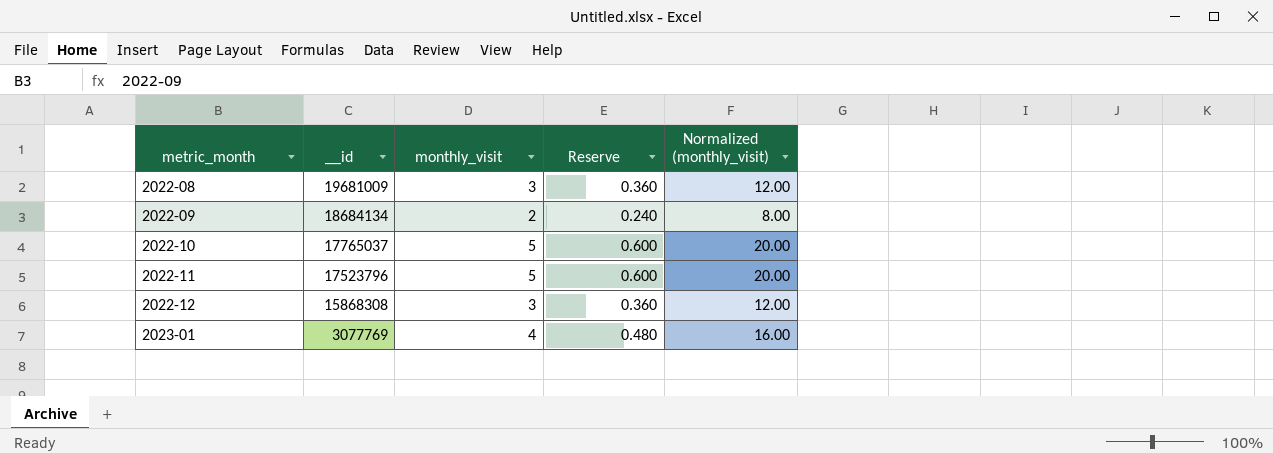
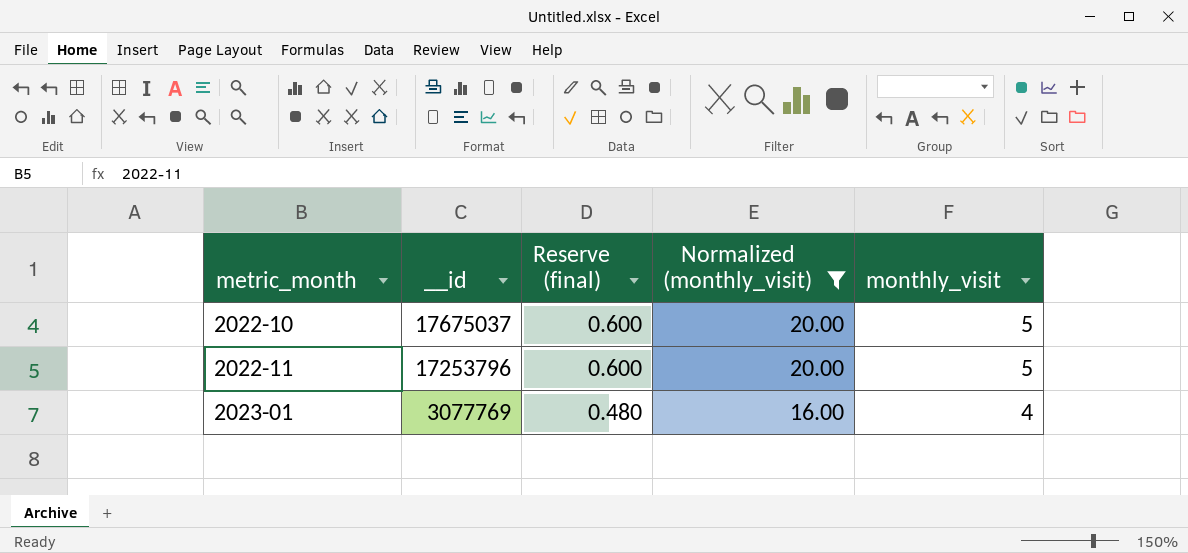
filter: none -> Normalized (monthly_visit) >= 16.00
column name: Reserve -> Reserve (final)
column monthly_visit | position: 3 -> 5
2022-10 | __id: 17765037 -> 17675037
2022-11 | __id: 17523796 -> 17253796

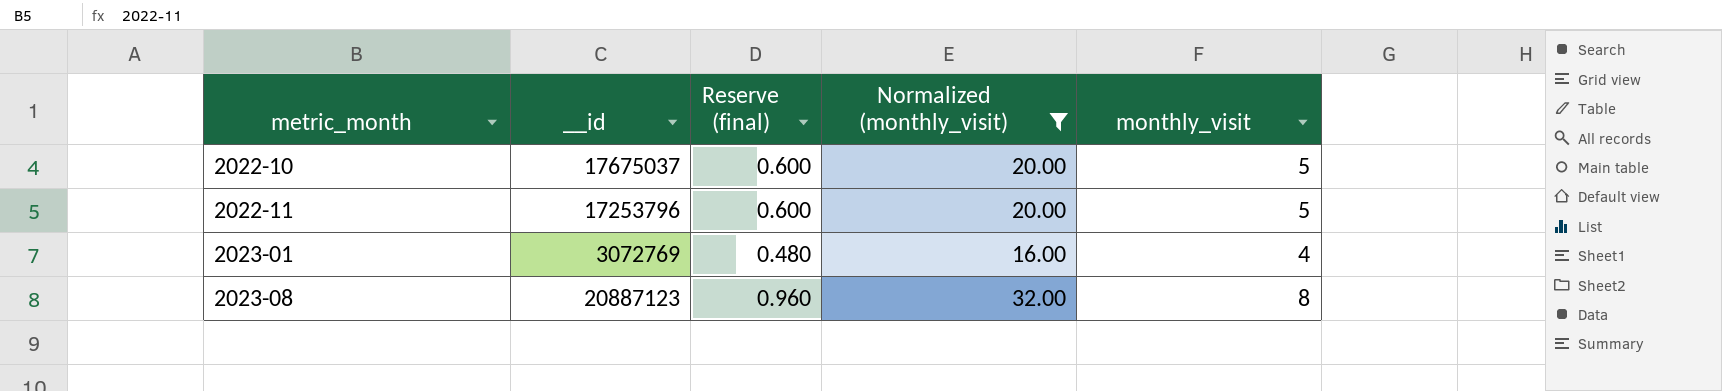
2023-01 | __id: 3077769 -> 3072769
row 2023-08: none -> 20887123 | 0.960 | 32.00 | 8

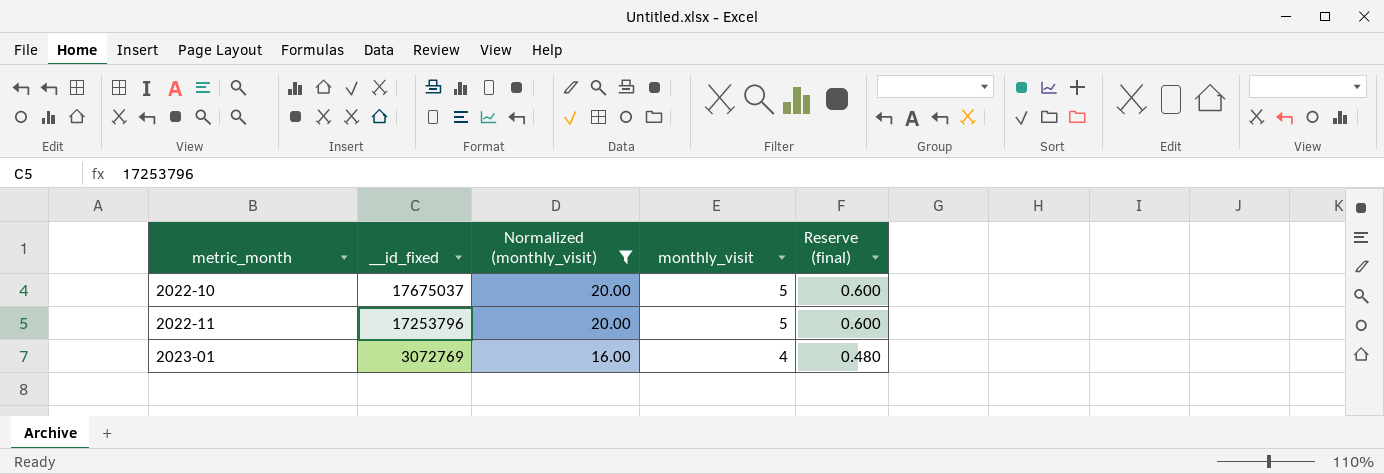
column name: __id -> __id_fixed
column Reserve (final) | position: 3 -> 5
row 2023-08: 20887123 | 0.960 | 32.00 | 8 -> none

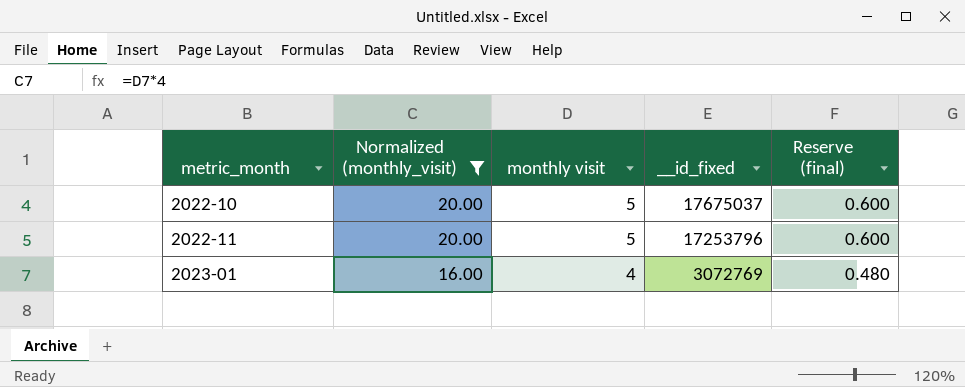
column name: monthly_visit -> monthly visit
column __id_fixed | position: 2 -> 4

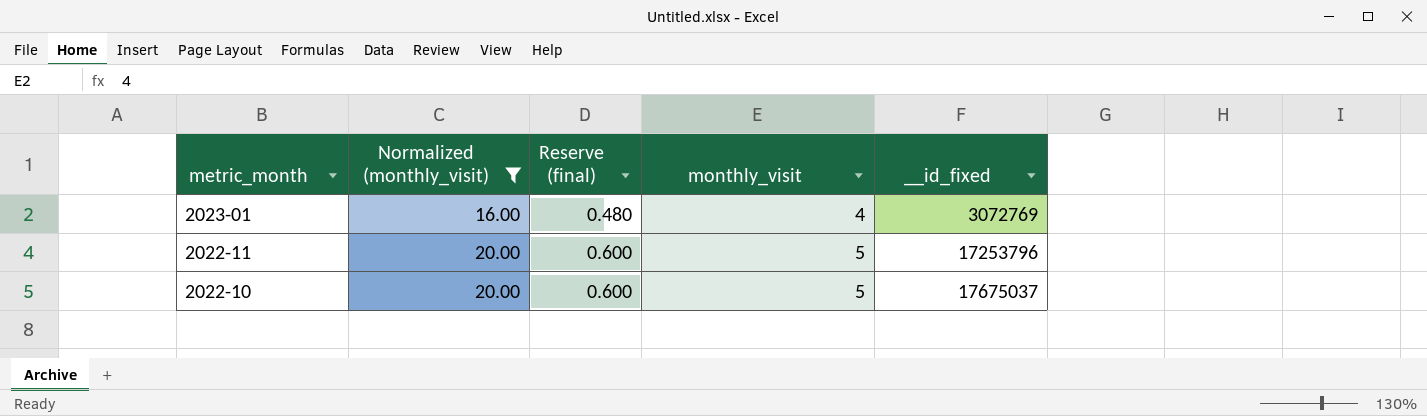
row order: metric_month ascending -> metric_month descending
column Reserve (final) | position: 5 -> 3
column name: monthly visit -> monthly_visit

